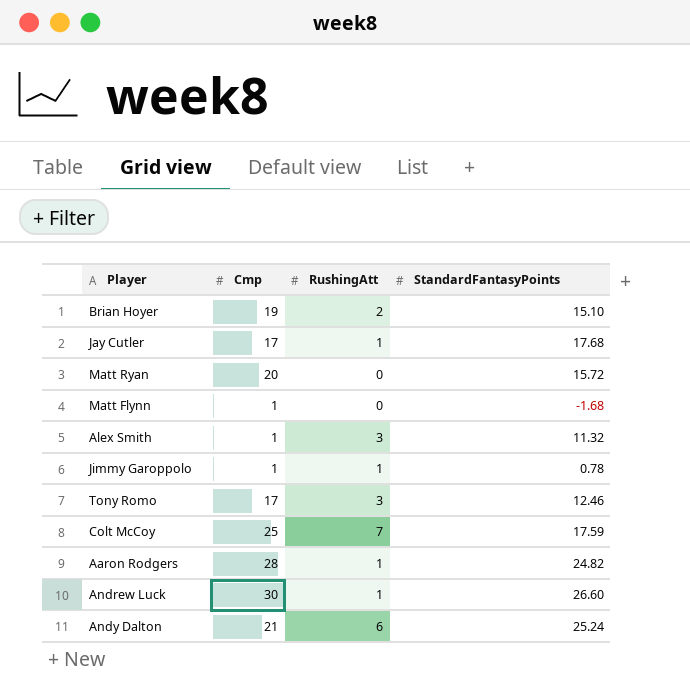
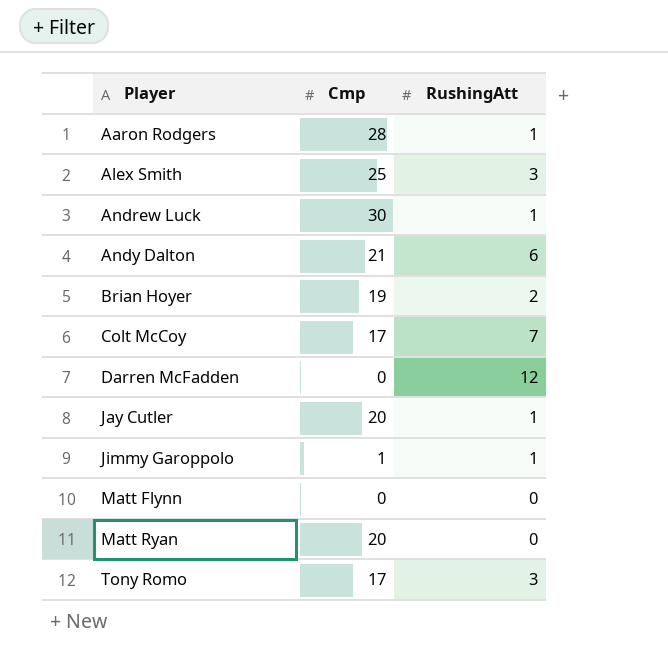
row order: none -> Player ascending
column StandardFantasyPoints | position: 4 -> none
Alex Smith | Cmp: 1 -> 25
Colt McCoy | Cmp: 25 -> 17
row Darren McFadden: none -> 0 | 12
Jay Cutler | Cmp: 17 -> 20
Matt Flynn | Cmp: 1 -> 0

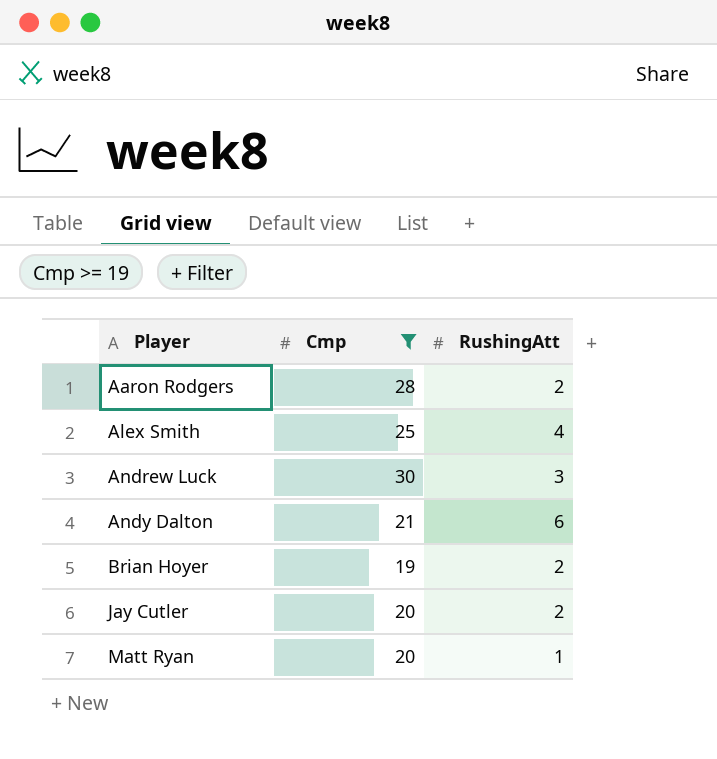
filter: none -> Cmp >= 19
Aaron Rodgers | RushingAtt: 1 -> 2
Alex Smith | RushingAtt: 3 -> 4
Andrew Luck | RushingAtt: 1 -> 3
Jay Cutler | RushingAtt: 1 -> 2
Matt Ryan | RushingAtt: 0 -> 1

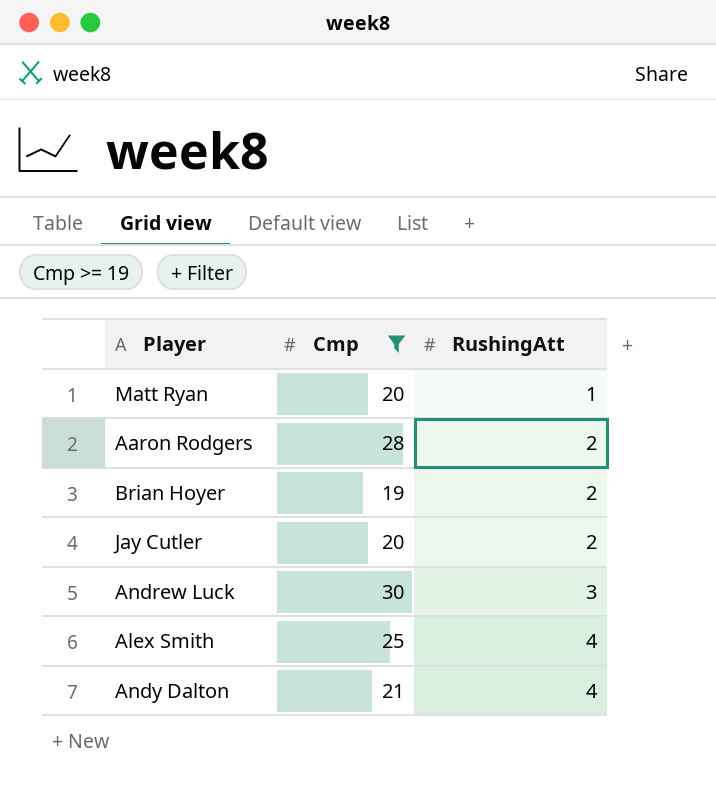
row order: Player ascending -> RushingAtt ascending
Andy Dalton | RushingAtt: 6 -> 4

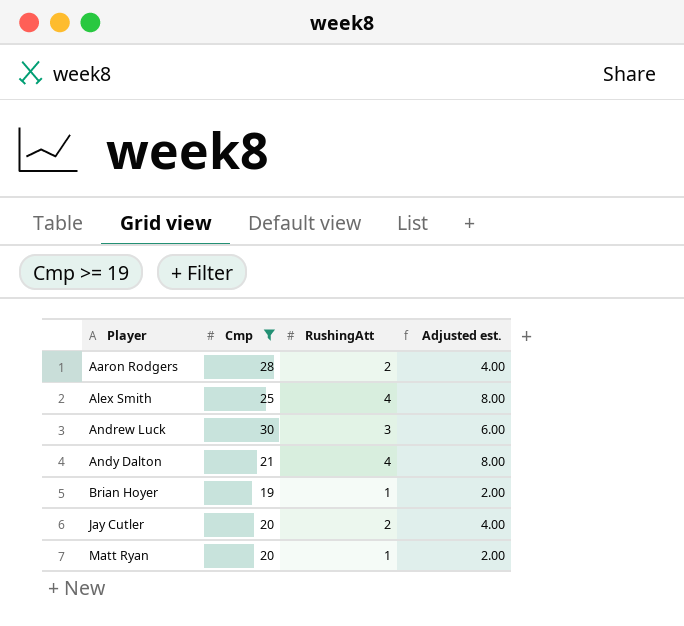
row order: RushingAtt ascending -> Player ascending
column Adjusted est. | formula: none -> [RushingAtt] * 2
Brian Hoyer | RushingAtt: 2 -> 1

